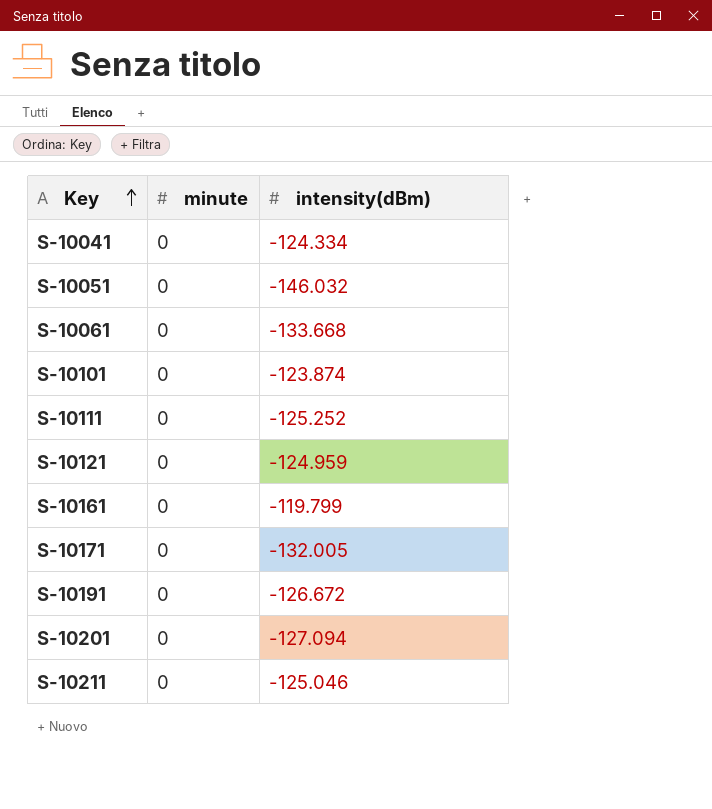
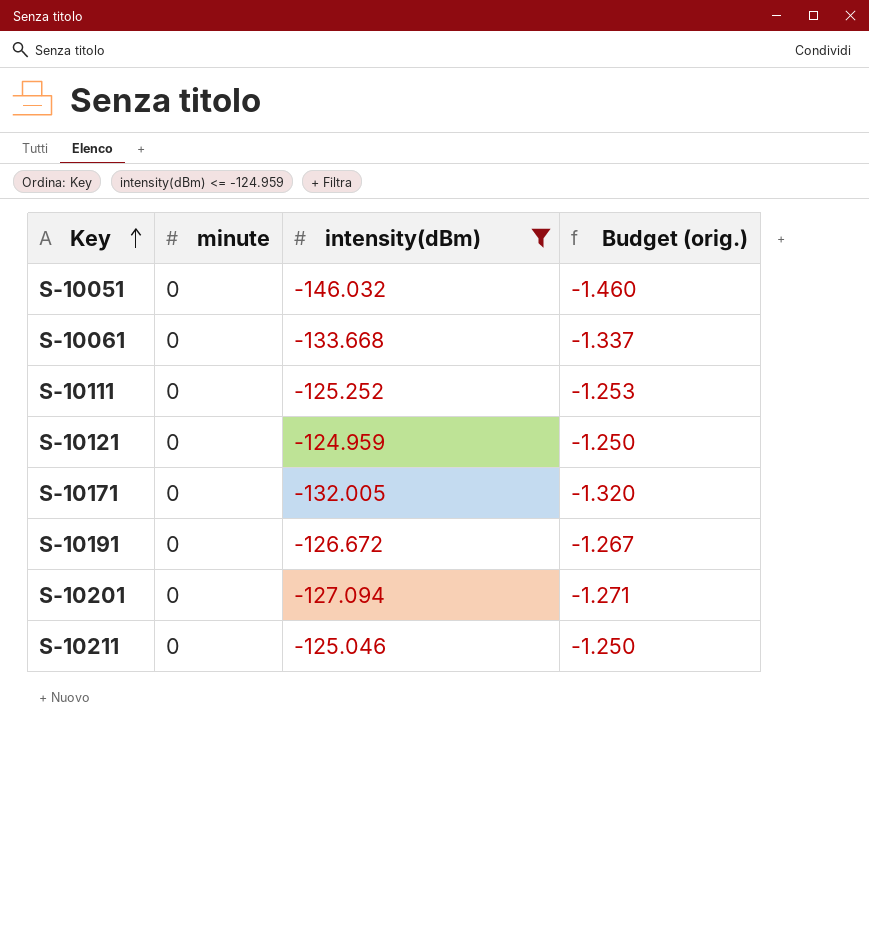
filter: none -> intensity(dBm) <= -124.959
column Budget (orig.) | formula: none -> [intensity(dBm)] * 0.01

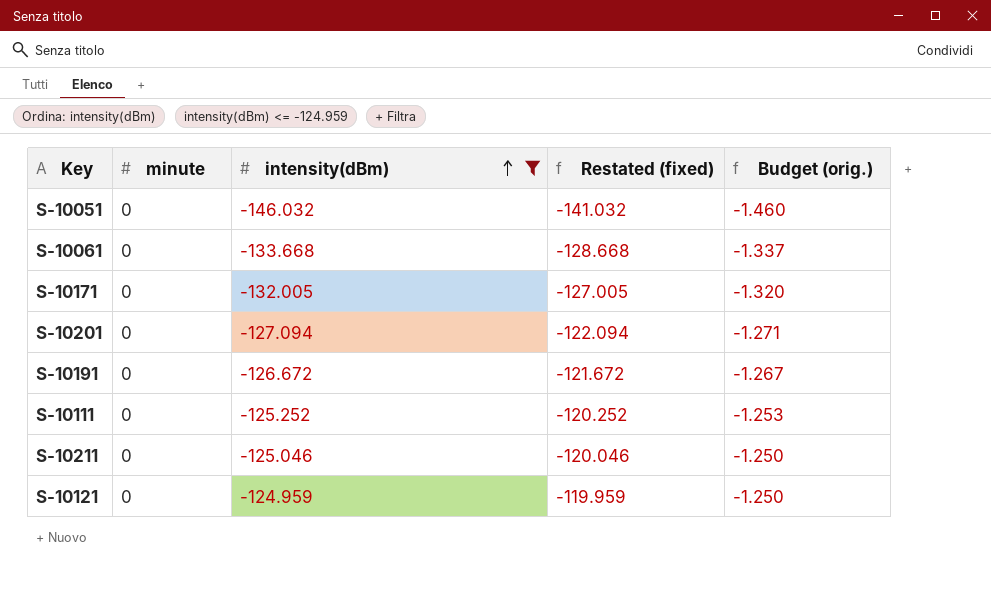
row order: Key ascending -> intensity(dBm) ascending
column Restated (fixed) | formula: none -> [intensity(dBm)] + 5

